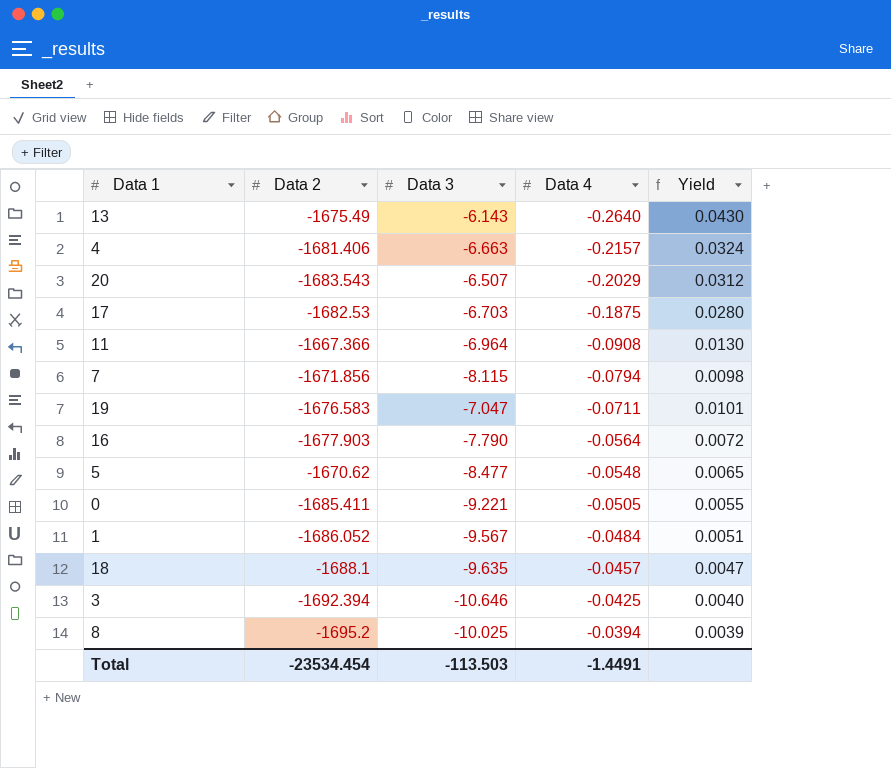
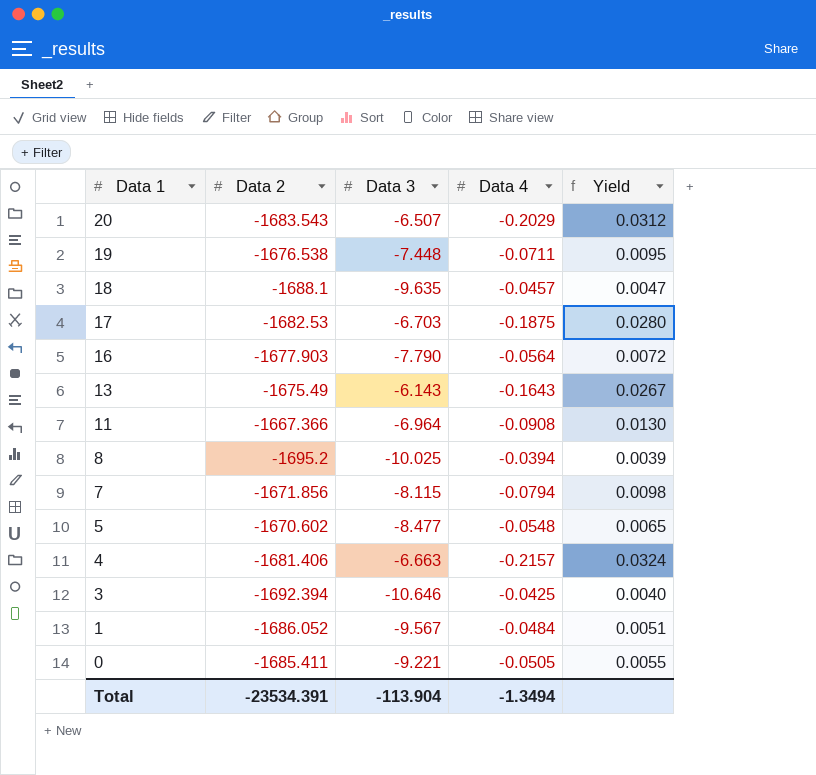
row order: Data 4 ascending -> Data 1 descending
19 | Data 2: -1676.583 -> -1676.538
19 | Data 3: -7.047 -> -7.448
19 | Yield: 0.0101 -> 0.0095
13 | Data 4: -0.2640 -> -0.1643
13 | Yield: 0.0430 -> 0.0267
5 | Data 2: -1670.62 -> -1670.602
Total | Data 2: -23534.454 -> -23534.391
Total | Data 3: -113.503 -> -113.904
Total | Data 4: -1.4491 -> -1.3494

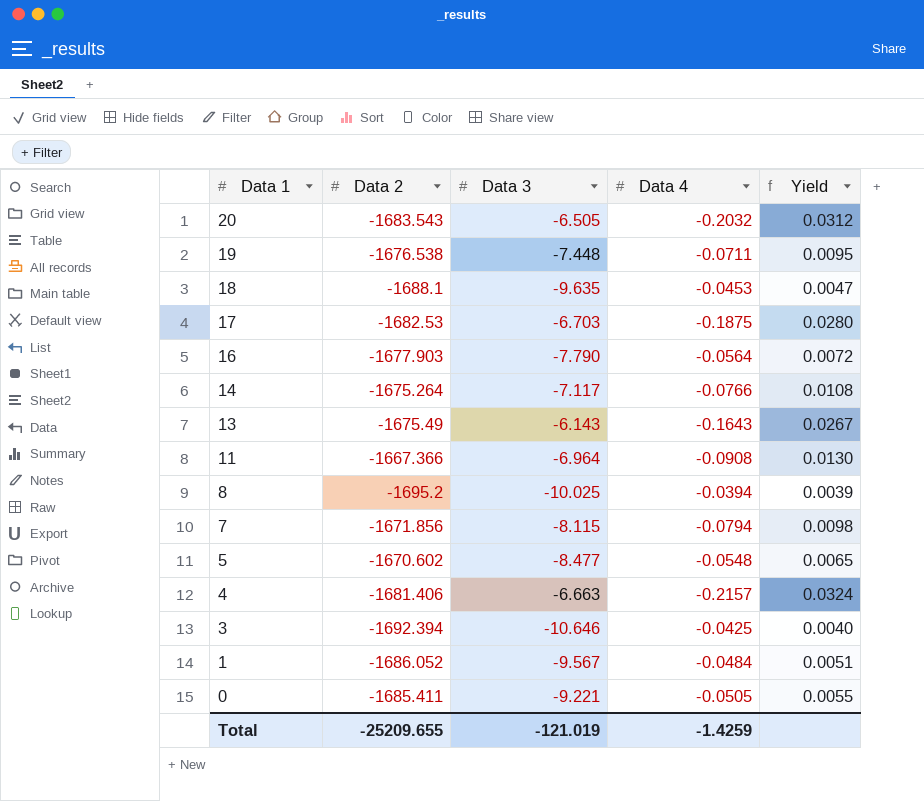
20 | Data 3: -6.507 -> -6.505
20 | Data 4: -0.2029 -> -0.2032
18 | Data 4: -0.0457 -> -0.0453
row 14: none -> -1675.264 | -7.117 | -0.0766 | 0.0108
Total | Data 2: -23534.391 -> -25209.655
Total | Data 3: -113.904 -> -121.019
Total | Data 4: -1.3494 -> -1.4259

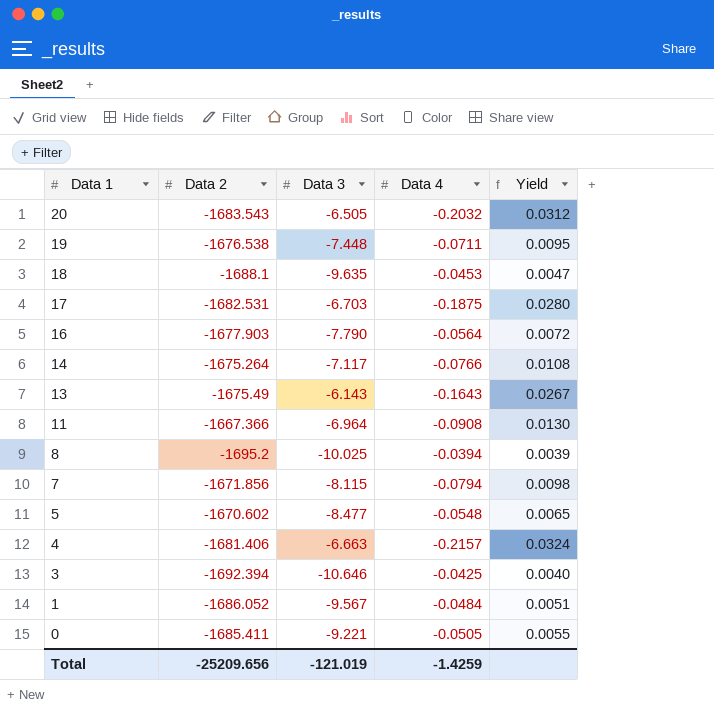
17 | Data 2: -1682.53 -> -1682.531
Total | Data 2: -25209.655 -> -25209.656

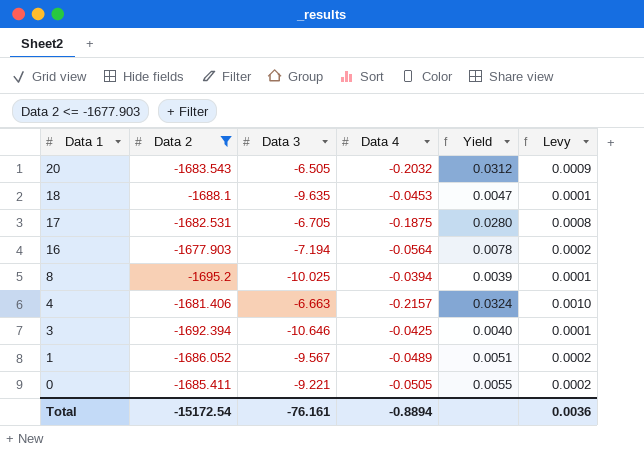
filter: none -> Data 2 <= -1677.903
column Levy | formula: none -> [Yield] * 0.03
17 | Data 3: -6.703 -> -6.705
16 | Data 3: -7.790 -> -7.194
16 | Yield: 0.0072 -> 0.0078
1 | Data 4: -0.0484 -> -0.0489
Total | Data 2: -25209.656 -> -15172.54
Total | Data 3: -121.019 -> -76.161
Total | Data 4: -1.4259 -> -0.8894

